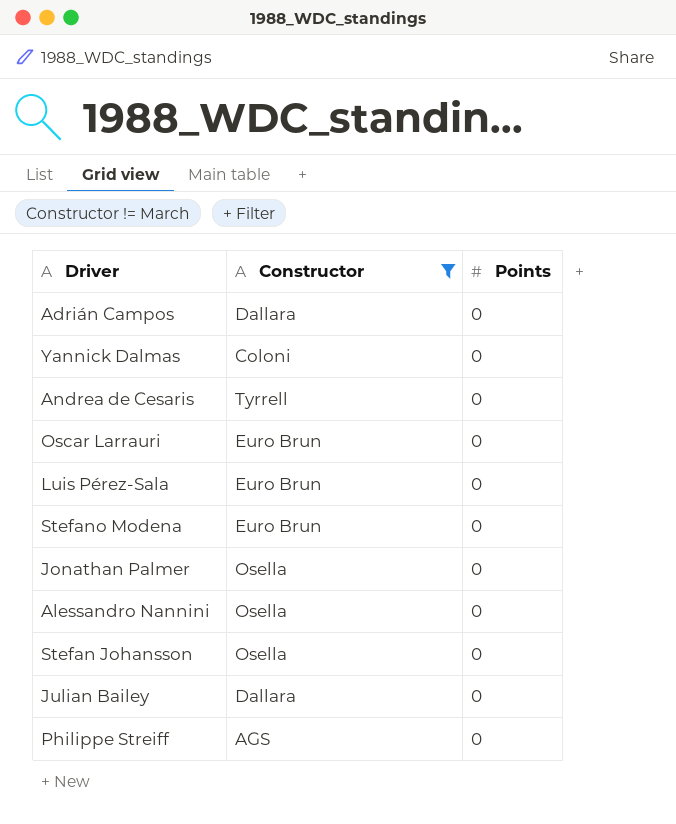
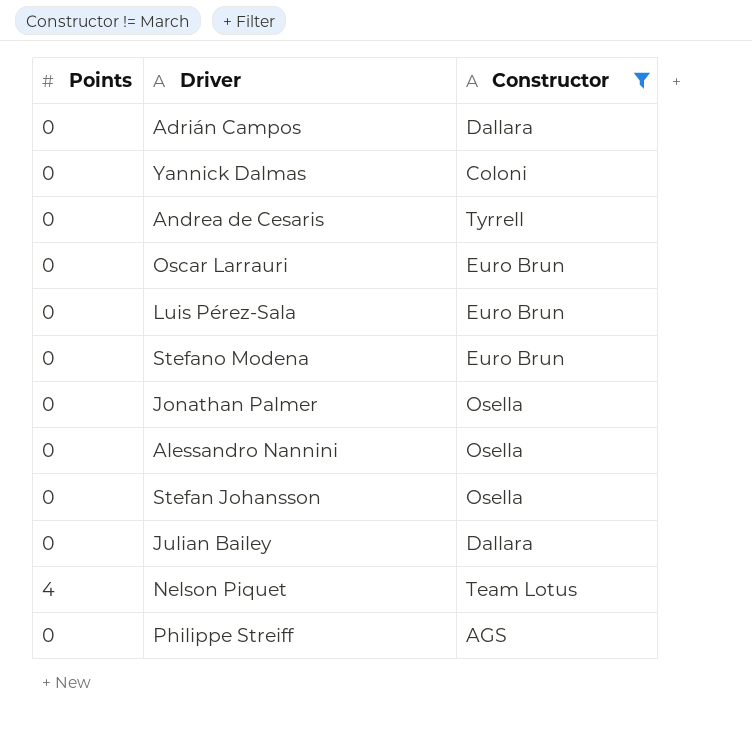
column Points | position: 3 -> 1
row Nelson Piquet: none -> 4 | Team Lotus

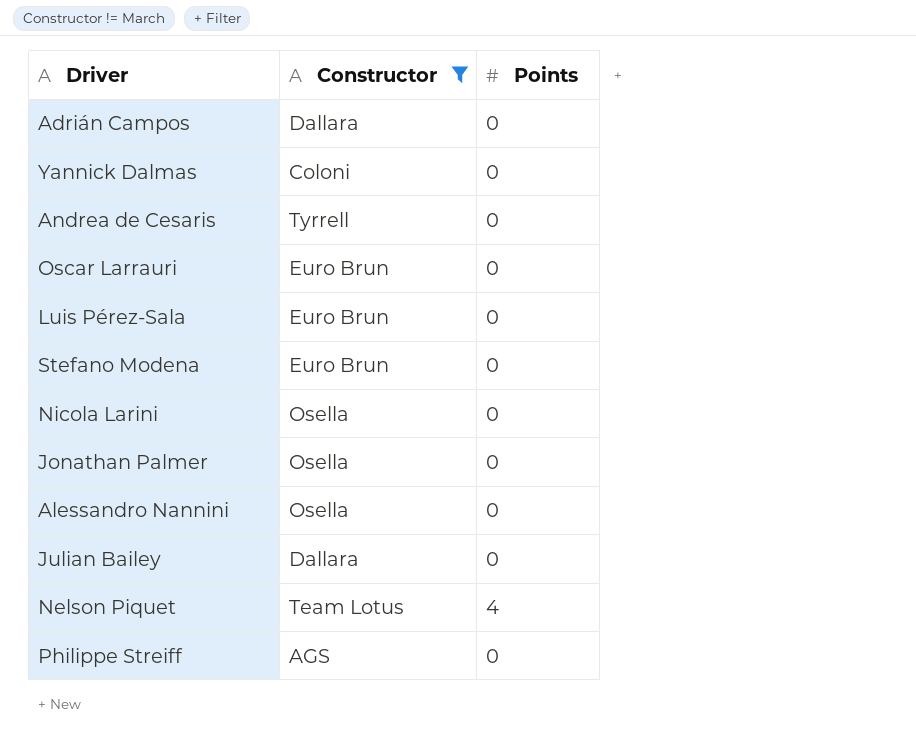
column Points | position: 1 -> 3
row Stefan Johansson: 0 | Osella -> none
row Nicola Larini: none -> Osella | 0

